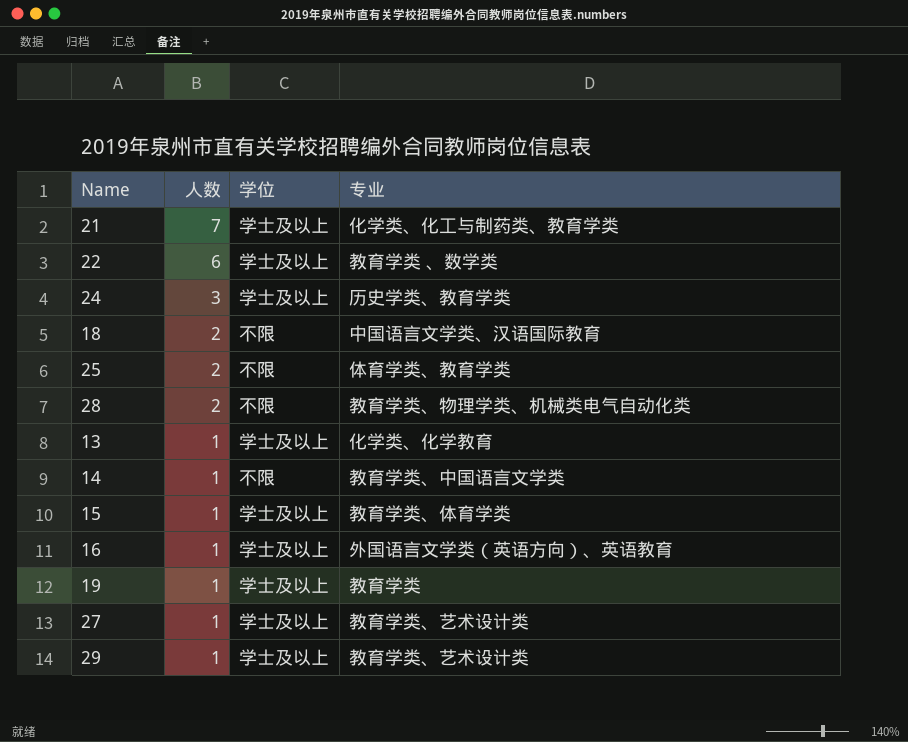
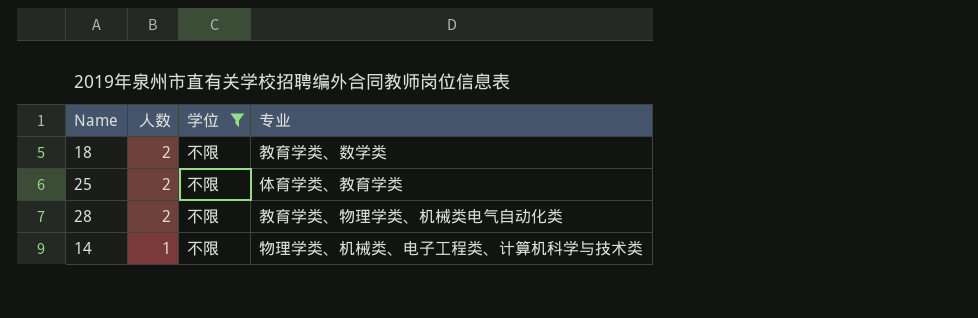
filter: none -> 学位 = 不限
18 | 专业: 中国语言文学类、汉语国际教育 -> 教育学类、数学类
14 | 专业: 教育学类、中国语言文学类 -> 物理学类、机械类、电子工程类、计算机科学与技术类

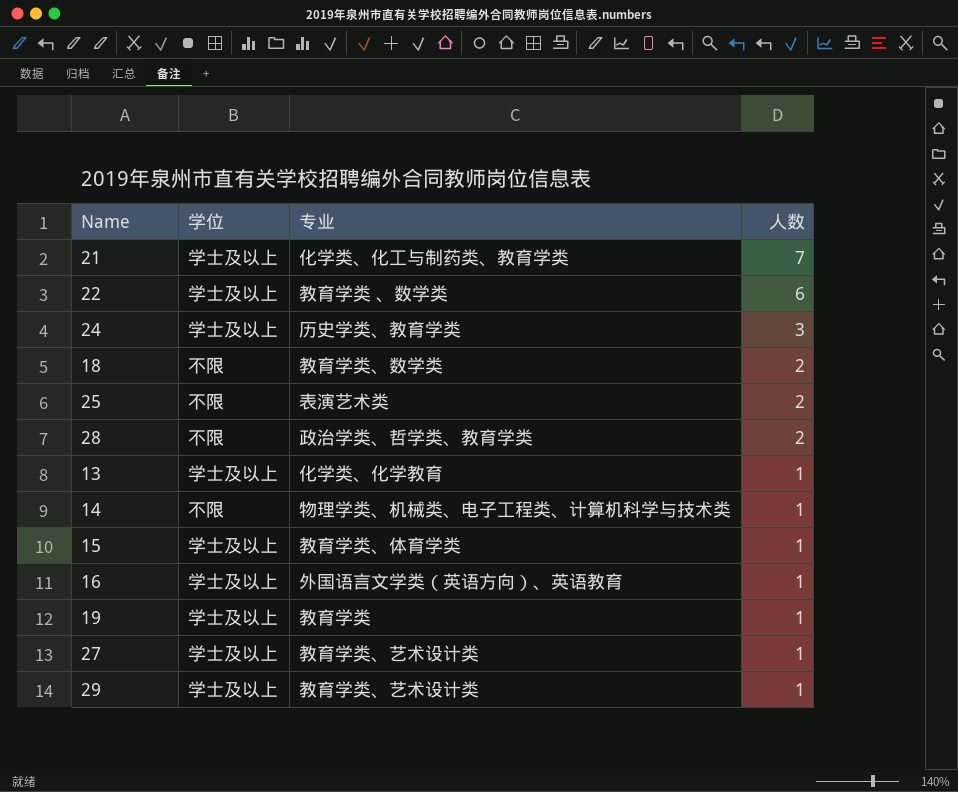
filter: 学位 = 不限 -> none
column 人数 | position: 2 -> 4
25 | 专业: 体育学类、教育学类 -> 表演艺术类
28 | 专业: 教育学类、物理学类、机械类电气自动化类 -> 政治学类、哲学类、教育学类

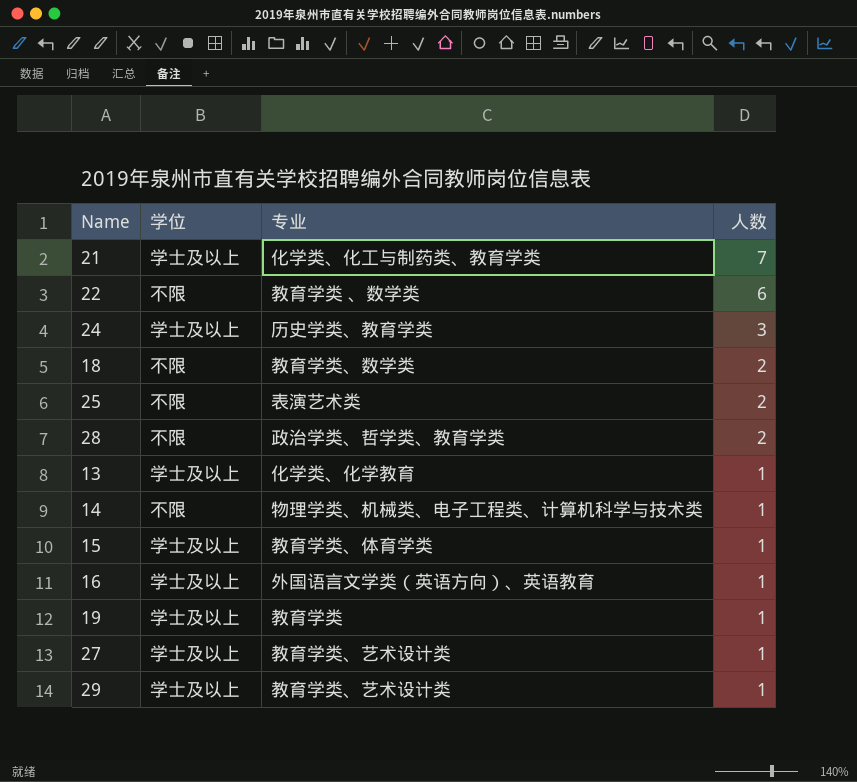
22 | 学位: 学士及以上 -> 不限

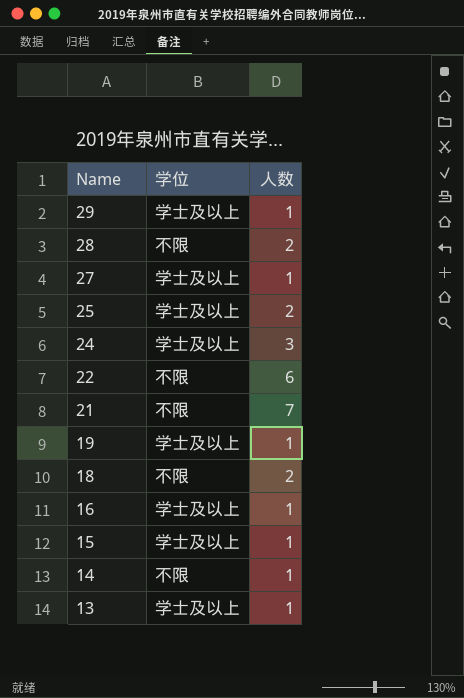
row order: 人数 descending -> Name descending
column 专业 | position: 3 -> none
25 | 学位: 不限 -> 学士及以上
21 | 学位: 学士及以上 -> 不限

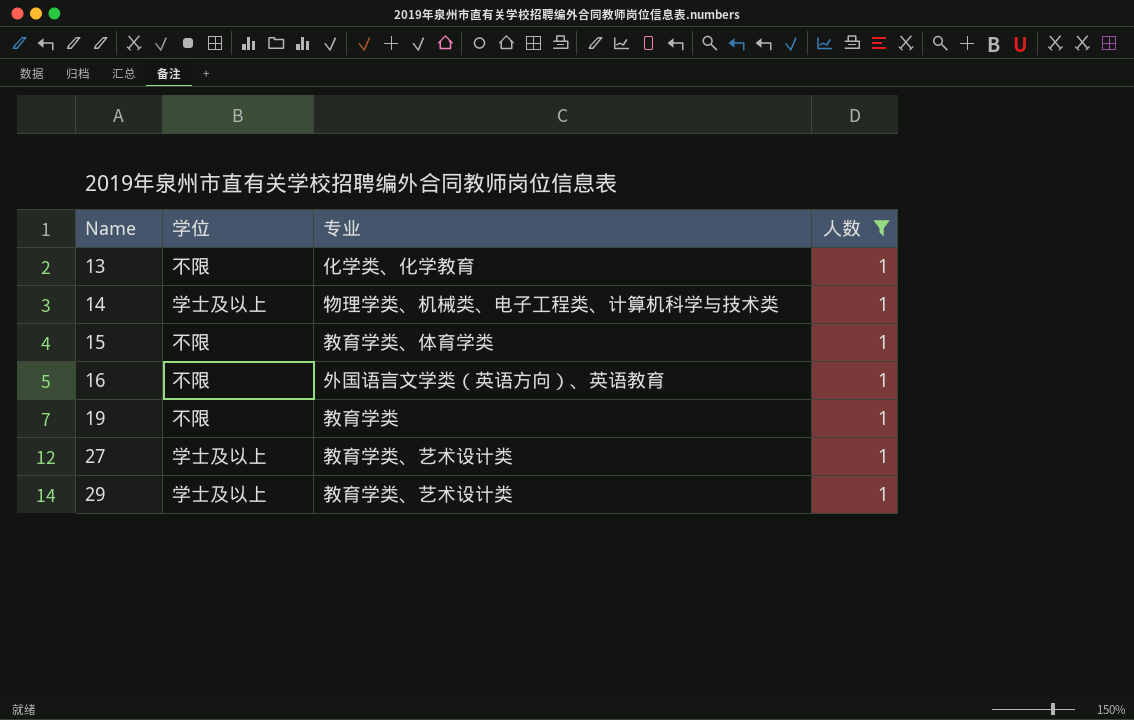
filter: none -> 人数 = 1
row order: Name descending -> Name ascending
column 专业 | position: none -> 3
13 | 学位: 学士及以上 -> 不限
14 | 学位: 不限 -> 学士及以上
15 | 学位: 学士及以上 -> 不限
16 | 学位: 学士及以上 -> 不限
19 | 学位: 学士及以上 -> 不限

